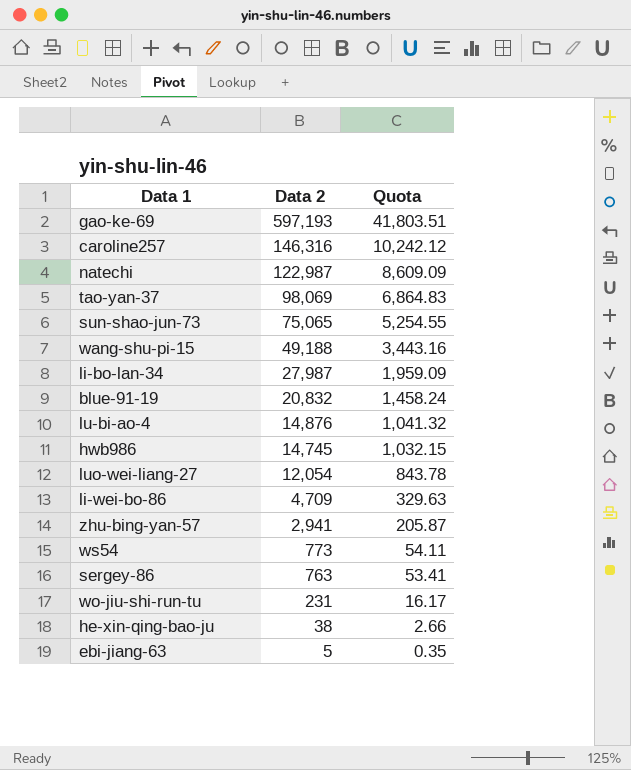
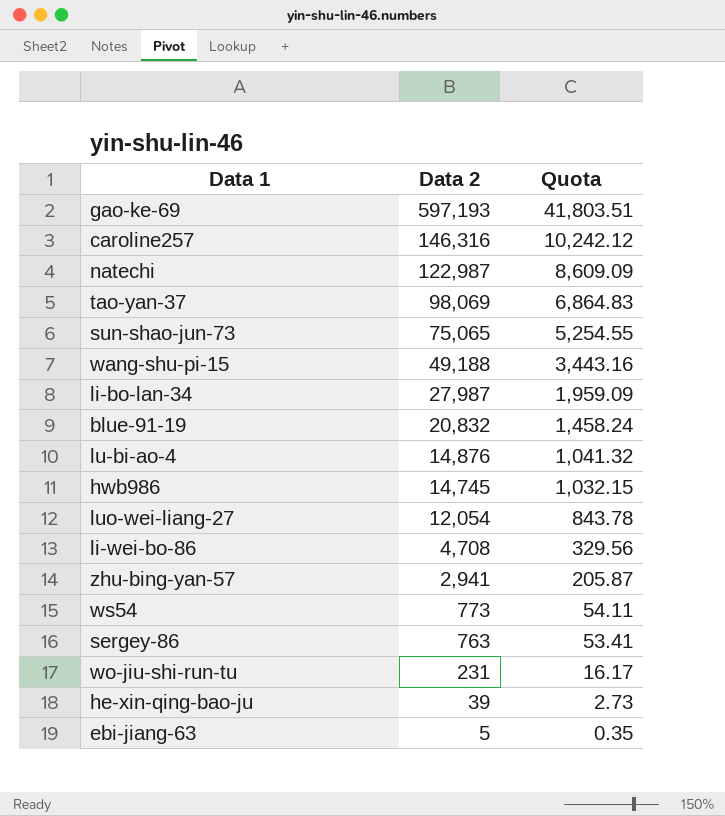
li-wei-bo-86 | Data 2: 4,709 -> 4,708
li-wei-bo-86 | Quota: 329.63 -> 329.56
he-xin-qing-bao-ju | Data 2: 38 -> 39
he-xin-qing-bao-ju | Quota: 2.66 -> 2.73

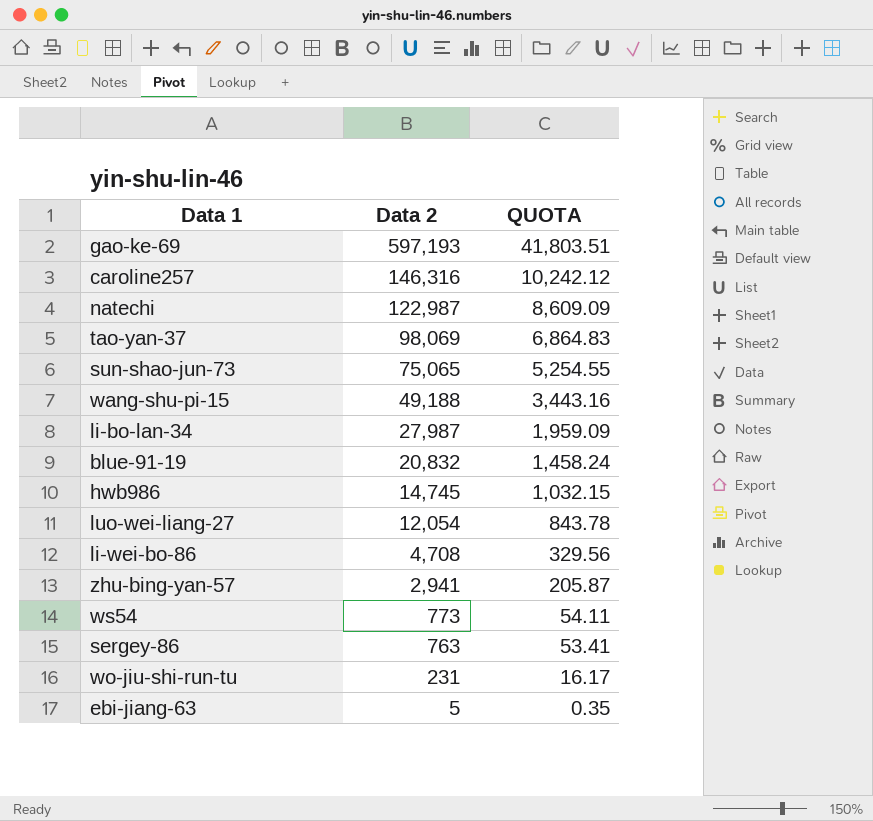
column name: Quota -> QUOTA
row lu-bi-ao-4: 14,876 | 1,041.32 -> none
row he-xin-qing-bao-ju: 39 | 2.73 -> none

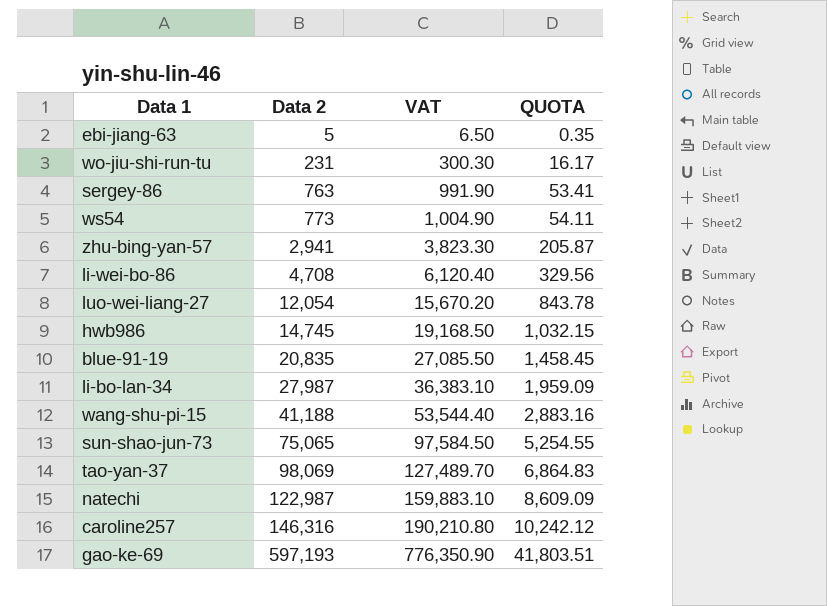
row order: Data 2 descending -> Data 2 ascending
column VAT | formula: none -> [Data 2] * 1.3
blue-91-19 | Data 2: 20,832 -> 20,835
blue-91-19 | QUOTA: 1,458.24 -> 1,458.45
wang-shu-pi-15 | Data 2: 49,188 -> 41,188
wang-shu-pi-15 | QUOTA: 3,443.16 -> 2,883.16

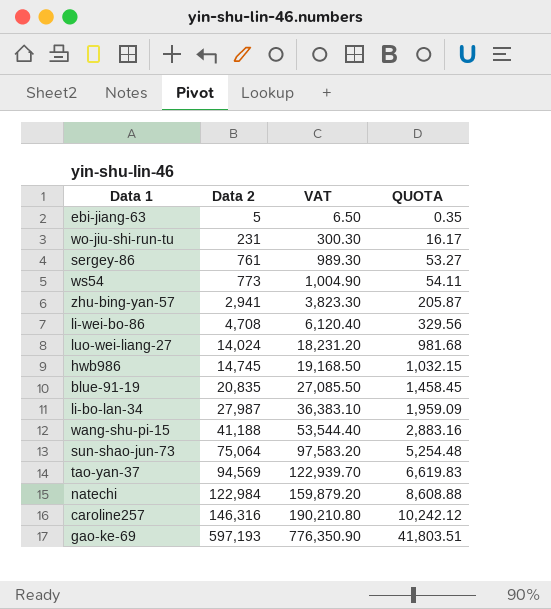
sergey-86 | Data 2: 763 -> 761
sergey-86 | VAT: 991.90 -> 989.30
sergey-86 | QUOTA: 53.41 -> 53.27
luo-wei-liang-27 | Data 2: 12,054 -> 14,024
luo-wei-liang-27 | VAT: 15,670.20 -> 18,231.20
luo-wei-liang-27 | QUOTA: 843.78 -> 981.68
sun-shao-jun-73 | Data 2: 75,065 -> 75,064
sun-shao-jun-73 | VAT: 97,584.50 -> 97,583.20
sun-shao-jun-73 | QUOTA: 5,254.55 -> 5,254.48
tao-yan-37 | Data 2: 98,069 -> 94,569
tao-yan-37 | VAT: 127,489.70 -> 122,939.70
tao-yan-37 | QUOTA: 6,864.83 -> 6,619.83
natechi | Data 2: 122,987 -> 122,984
natechi | VAT: 159,883.10 -> 159,879.20
natechi | QUOTA: 8,609.09 -> 8,608.88

